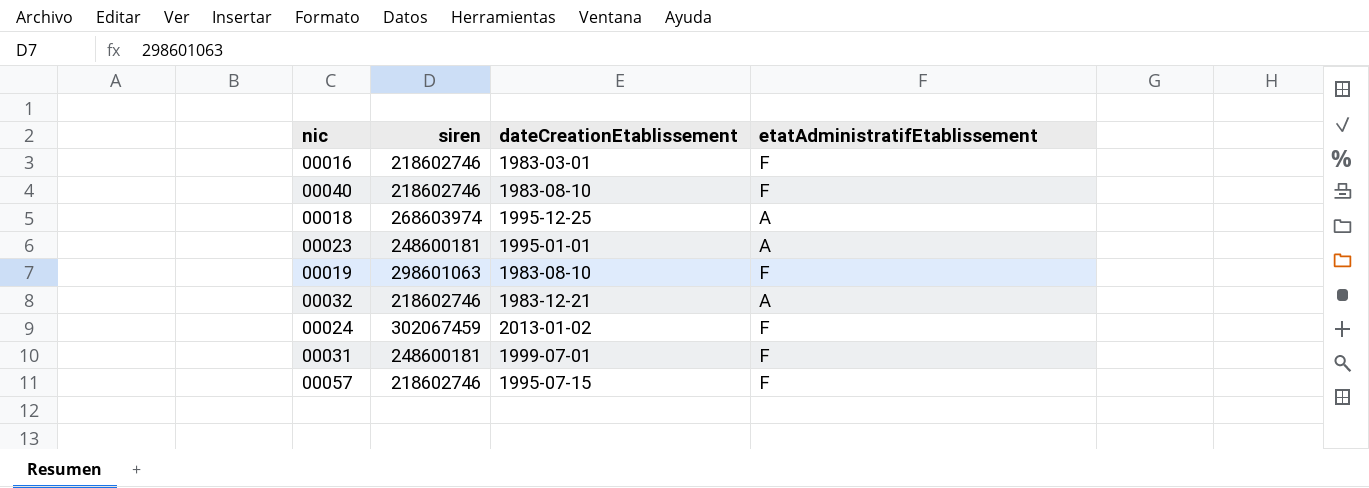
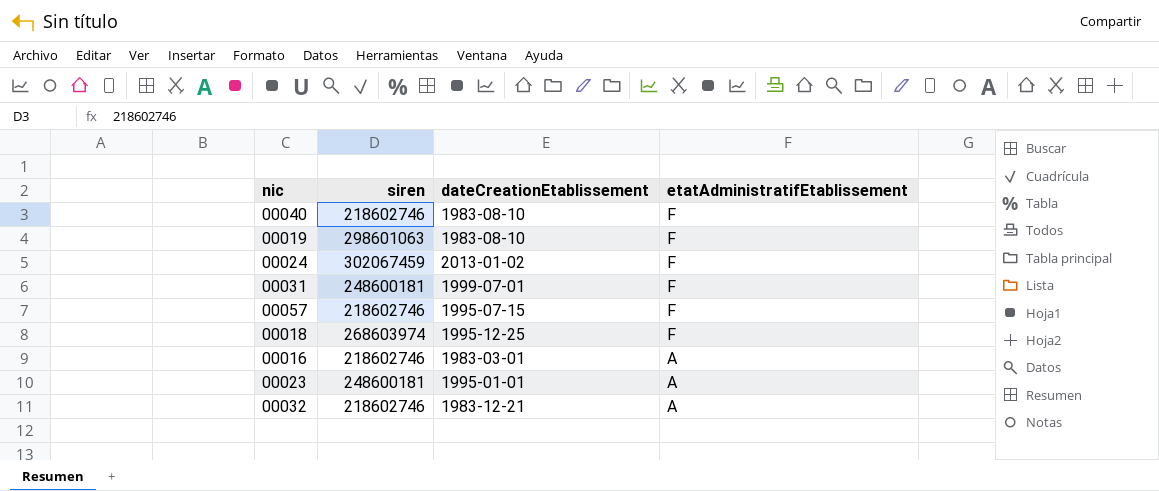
row order: none -> etatAdministratifEtablissement descending
00018 | etatAdministratifEtablissement: A -> F
00016 | etatAdministratifEtablissement: F -> A

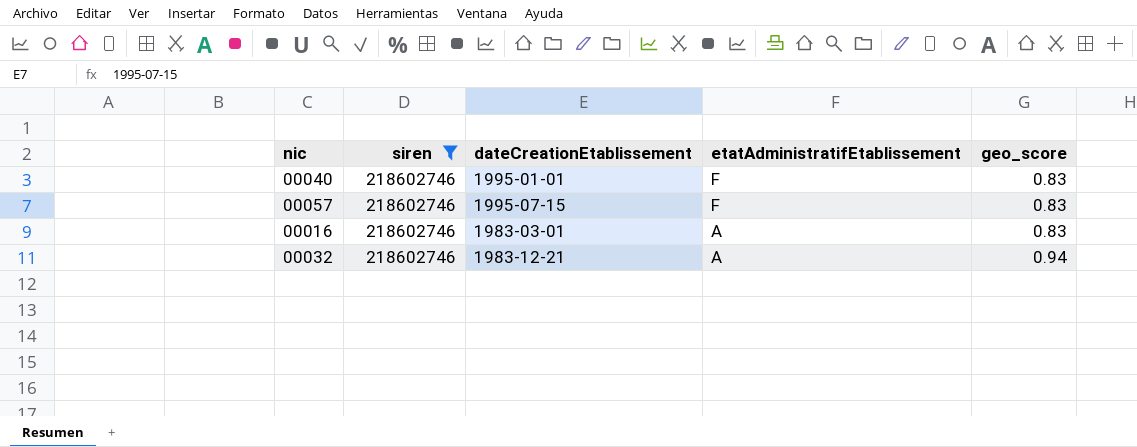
filter: none -> siren = 218602746
column geo_score | position: none -> 5
00040 | dateCreationEtablissement: 1983-08-10 -> 1995-01-01

